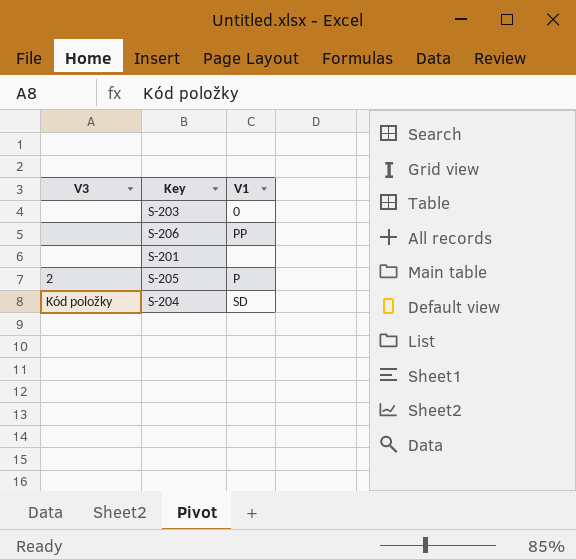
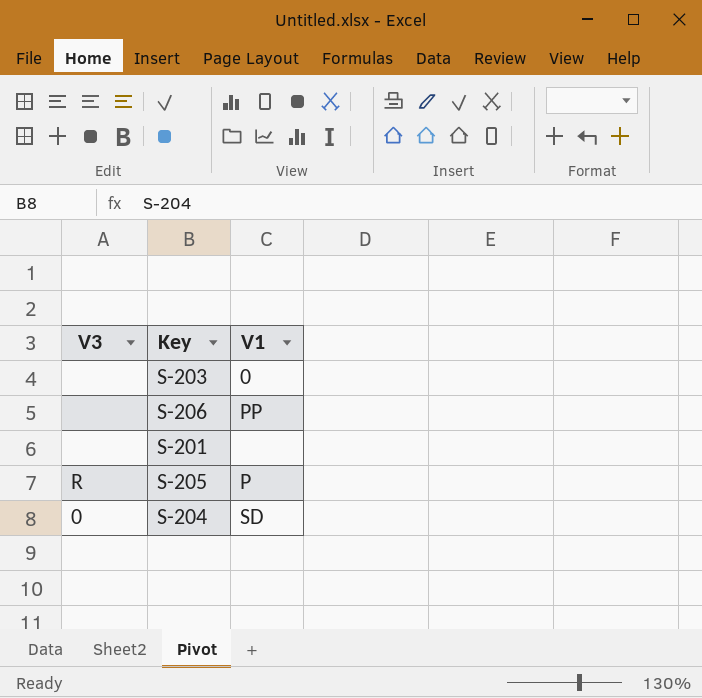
S-205 | V3: 2 -> R
S-204 | V3: Kód položky -> 0

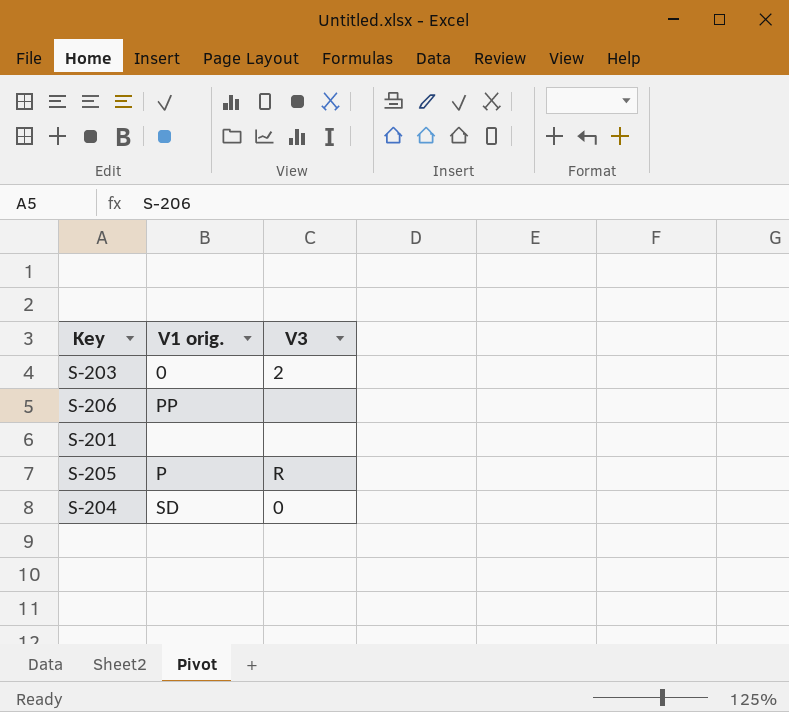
column name: V1 -> V1 orig.
column V3 | position: 1 -> 3
S-203 | V3: none -> 2

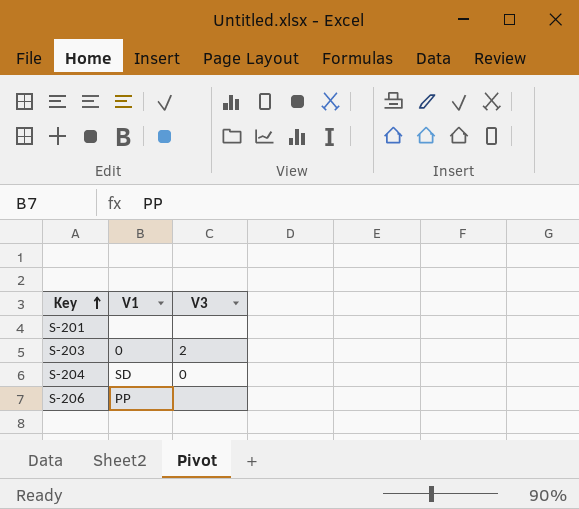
row order: none -> Key ascending
column name: V1 orig. -> V1
row S-205: P | R -> none

